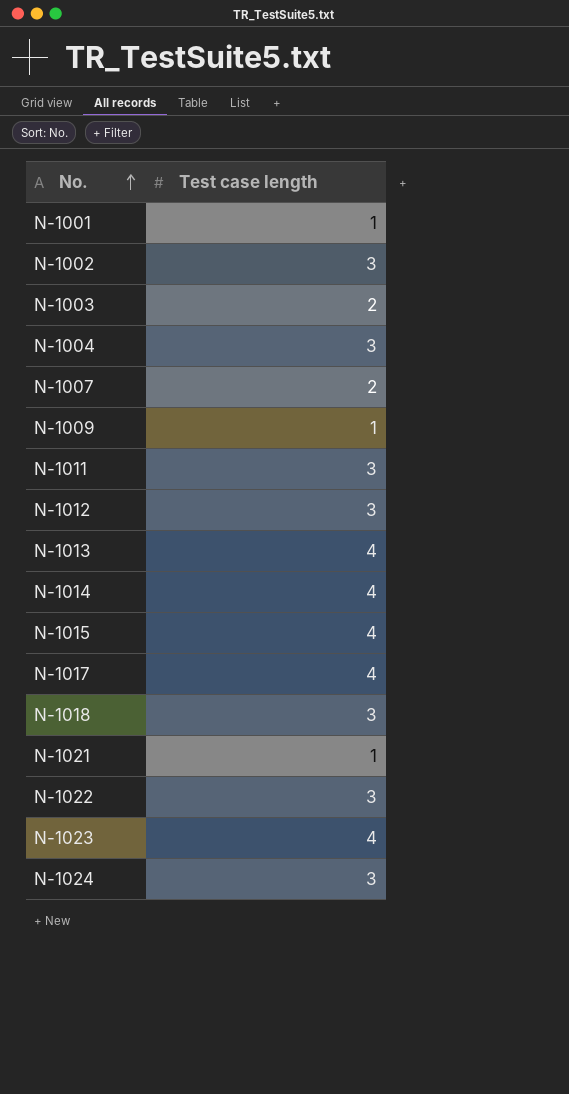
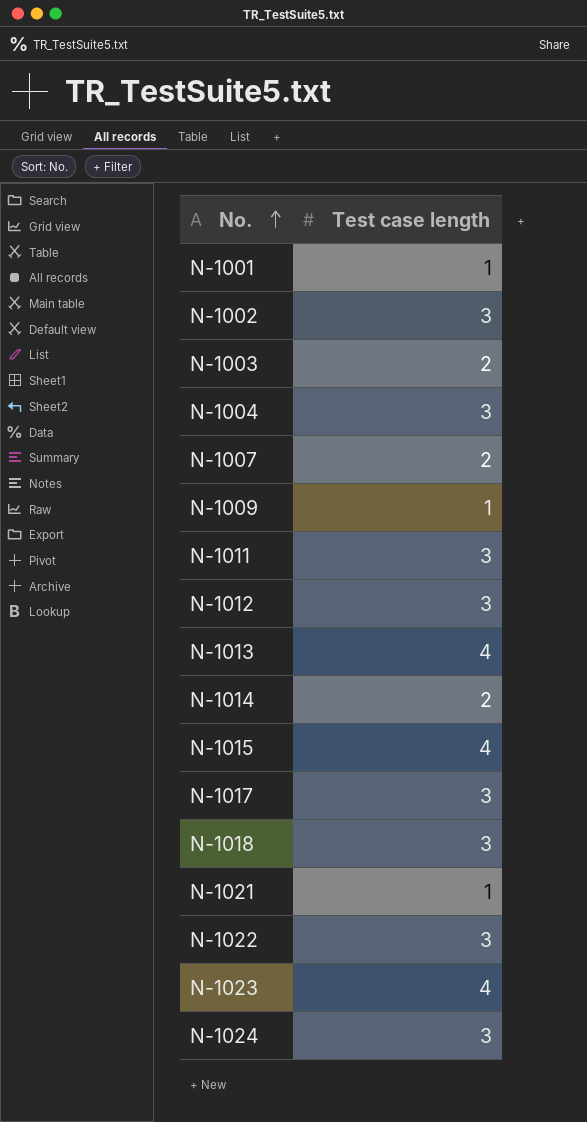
N-1014 | Test case length: 4 -> 2
N-1017 | Test case length: 4 -> 3

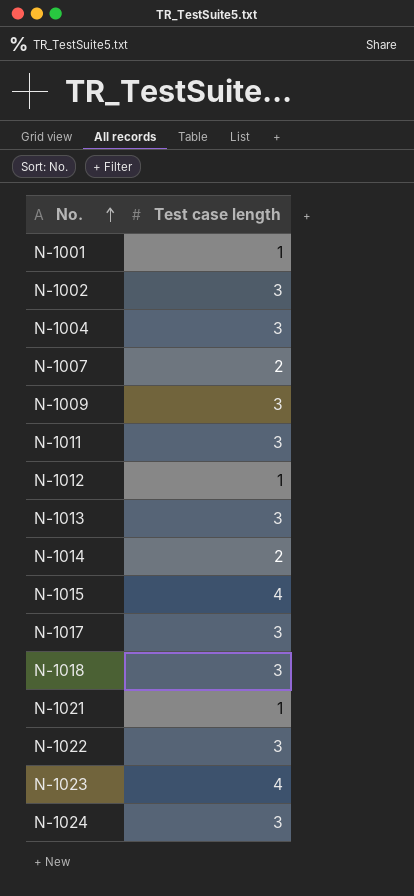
row N-1003: 2 -> none
N-1009 | Test case length: 1 -> 3
N-1012 | Test case length: 3 -> 1
N-1013 | Test case length: 4 -> 3

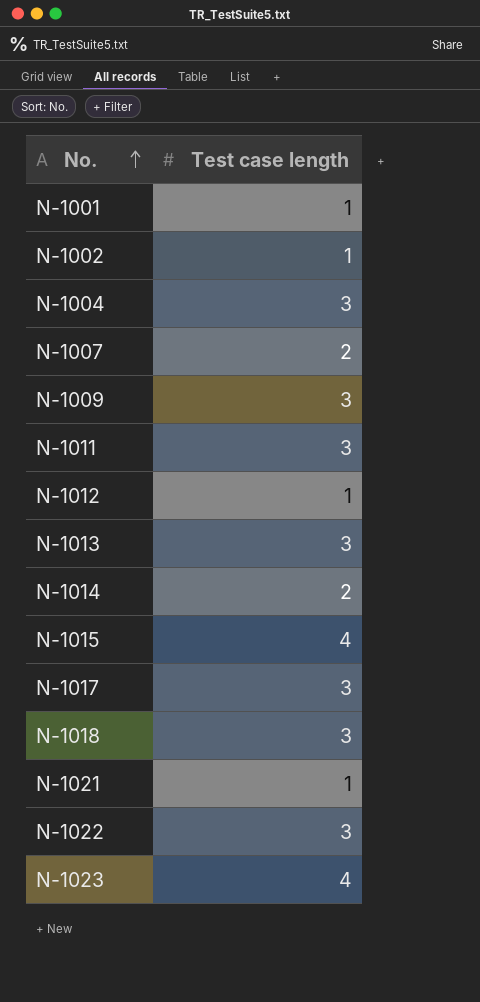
row N-1024: 3 -> none
N-1002 | Test case length: 3 -> 1

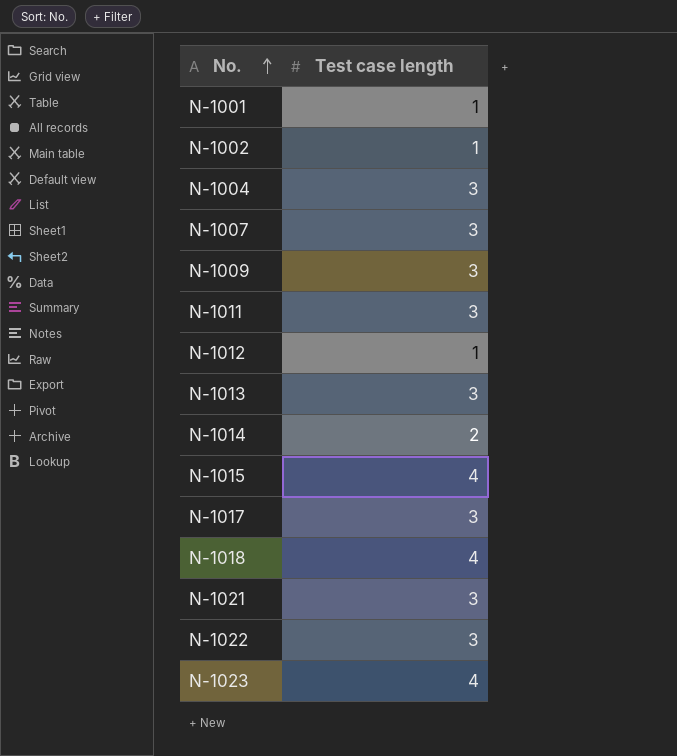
N-1007 | Test case length: 2 -> 3
N-1018 | Test case length: 3 -> 4
N-1021 | Test case length: 1 -> 3

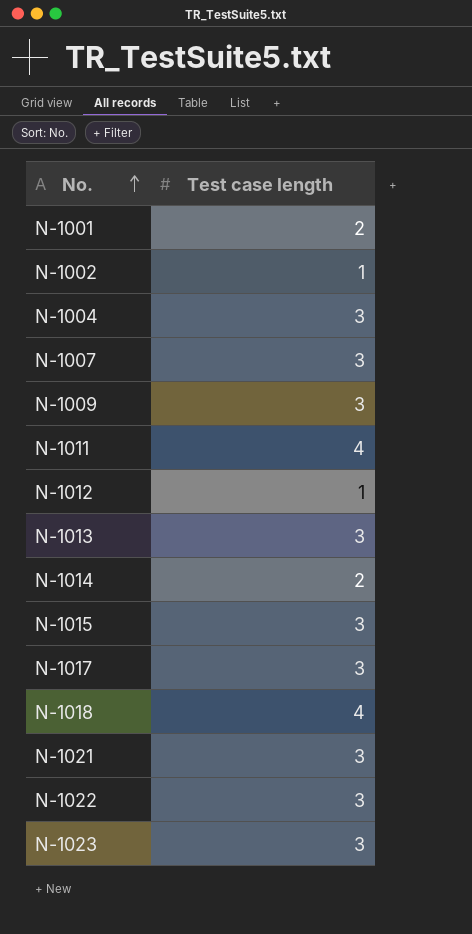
N-1001 | Test case length: 1 -> 2
N-1011 | Test case length: 3 -> 4
N-1015 | Test case length: 4 -> 3
N-1023 | Test case length: 4 -> 3

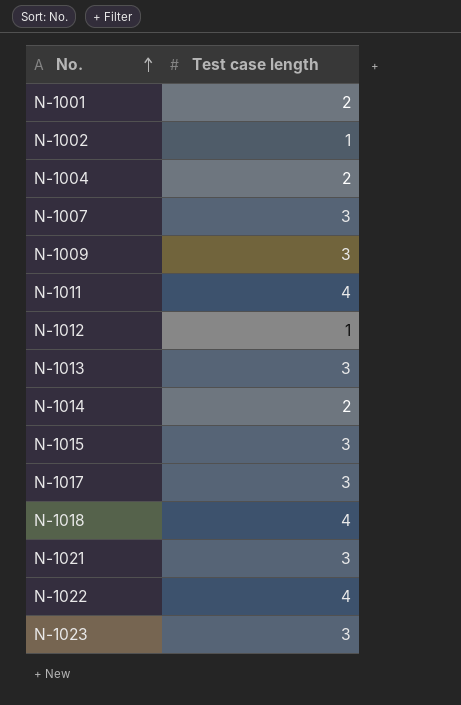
N-1004 | Test case length: 3 -> 2
N-1022 | Test case length: 3 -> 4

